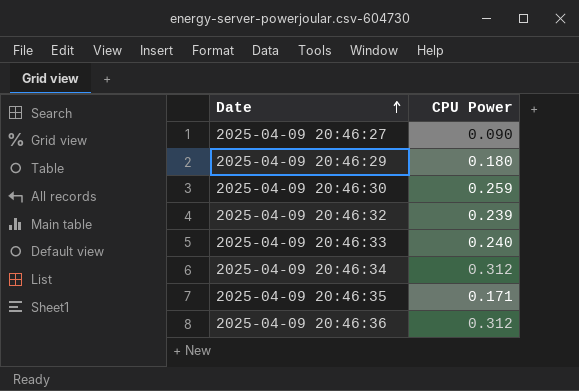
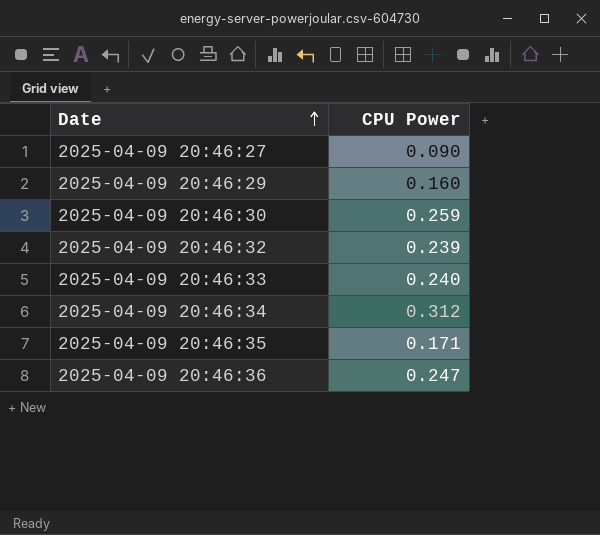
2025-04-09 20:46:29 | CPU Power: 0.180 -> 0.160
2025-04-09 20:46:36 | CPU Power: 0.312 -> 0.247

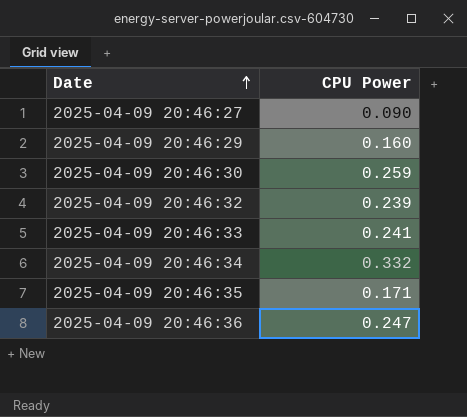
2025-04-09 20:46:33 | CPU Power: 0.240 -> 0.241
2025-04-09 20:46:34 | CPU Power: 0.312 -> 0.332

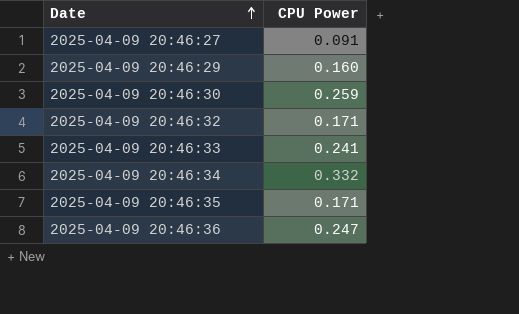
2025-04-09 20:46:27 | CPU Power: 0.090 -> 0.091
2025-04-09 20:46:32 | CPU Power: 0.239 -> 0.171

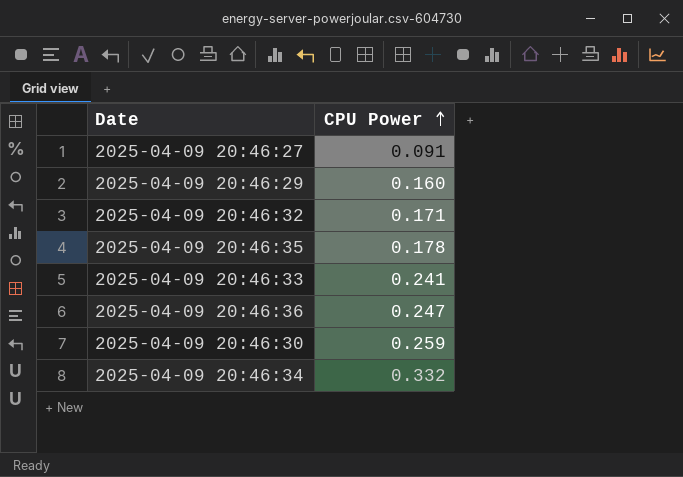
row order: Date ascending -> CPU Power ascending
2025-04-09 20:46:35 | CPU Power: 0.171 -> 0.178

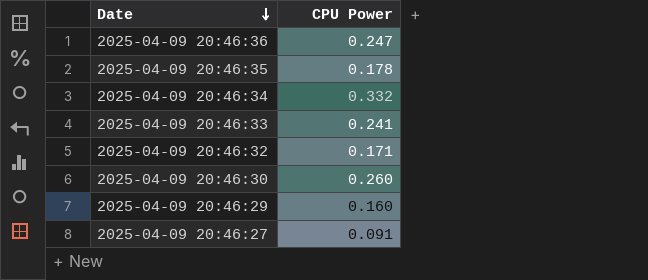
row order: CPU Power ascending -> Date descending
2025-04-09 20:46:30 | CPU Power: 0.259 -> 0.260

